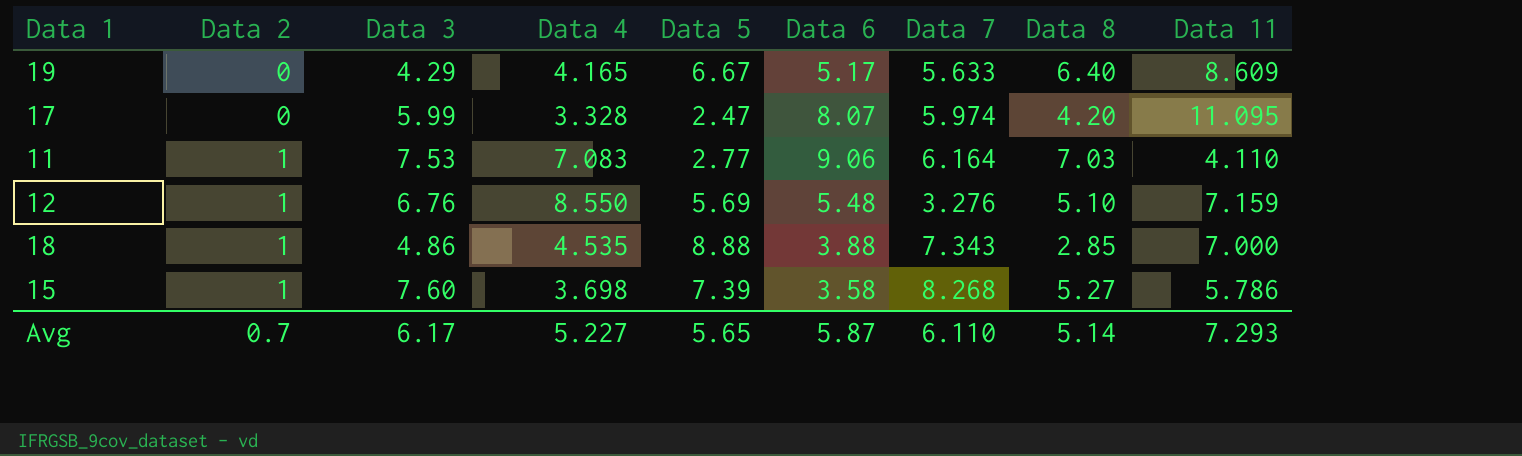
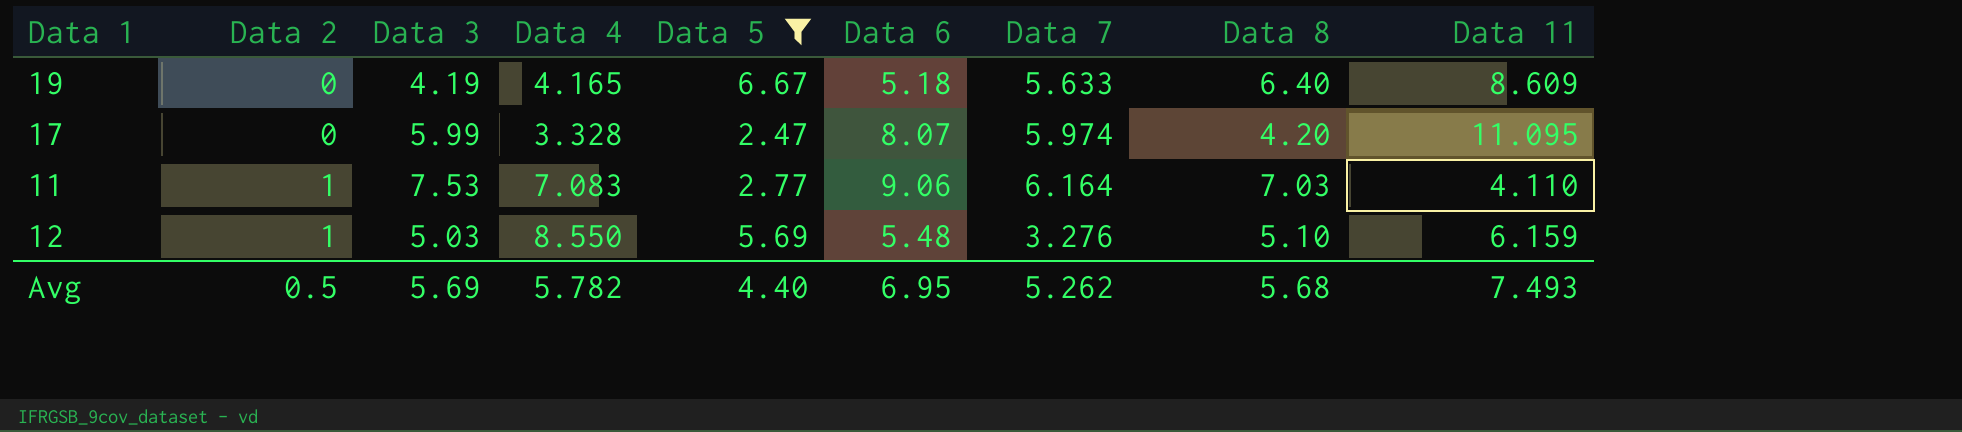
filter: none -> Data 5 <= 6.67
19 | Data 3: 4.29 -> 4.19
19 | Data 6: 5.17 -> 5.18
12 | Data 3: 6.76 -> 5.03
12 | Data 11: 7.159 -> 6.159
Avg | Data 2: 0.7 -> 0.5
Avg | Data 3: 6.17 -> 5.69
Avg | Data 4: 5.227 -> 5.782
Avg | Data 5: 5.65 -> 4.40
Avg | Data 6: 5.87 -> 6.95
Avg | Data 7: 6.110 -> 5.262
Avg | Data 8: 5.14 -> 5.68
Avg | Data 11: 7.293 -> 7.493

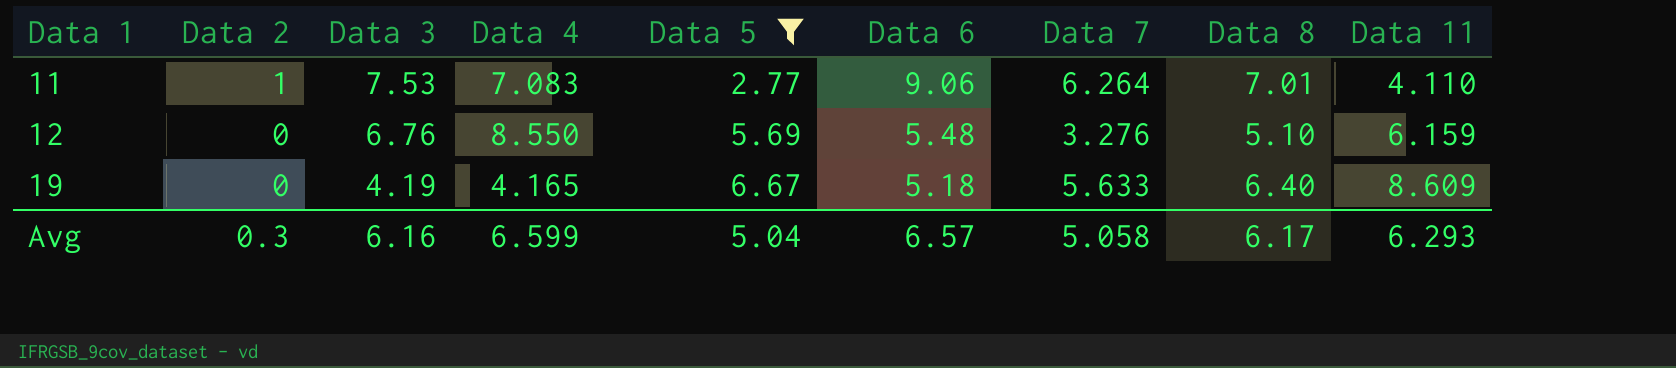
row order: Data 2 ascending -> Data 1 ascending
row 17: 0 | 5.99 | 3.328 | 2.47 | 8.07 | 5.974 | 4.20 | 11.095 -> none
11 | Data 7: 6.164 -> 6.264
11 | Data 8: 7.03 -> 7.01
12 | Data 2: 1 -> 0
12 | Data 3: 5.03 -> 6.76
Avg | Data 2: 0.5 -> 0.3
Avg | Data 3: 5.69 -> 6.16
Avg | Data 4: 5.782 -> 6.599
Avg | Data 5: 4.40 -> 5.04
Avg | Data 6: 6.95 -> 6.57
Avg | Data 7: 5.262 -> 5.058
Avg | Data 8: 5.68 -> 6.17
Avg | Data 11: 7.493 -> 6.293

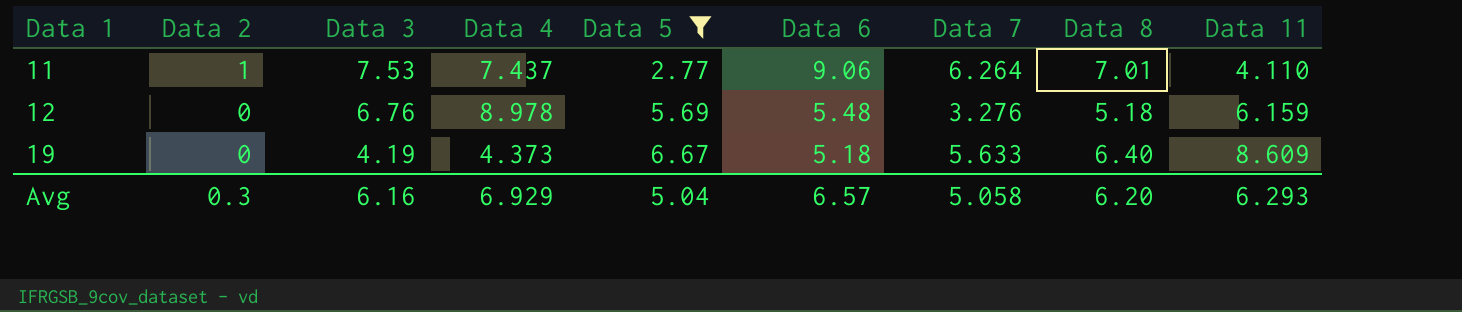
11 | Data 4: 7.083 -> 7.437
12 | Data 4: 8.550 -> 8.978
12 | Data 8: 5.10 -> 5.18
19 | Data 4: 4.165 -> 4.373
Avg | Data 4: 6.599 -> 6.929
Avg | Data 8: 6.17 -> 6.20

